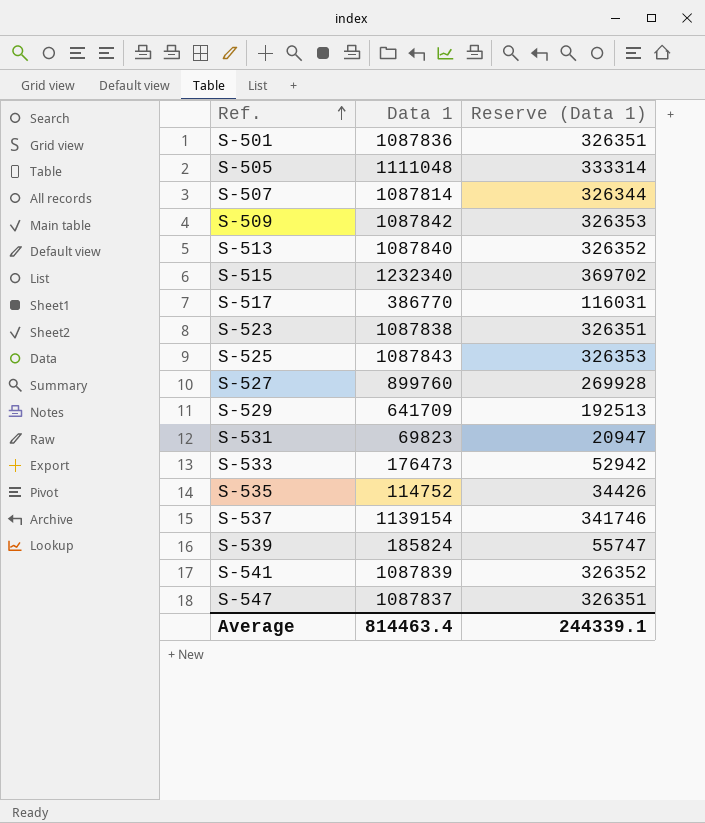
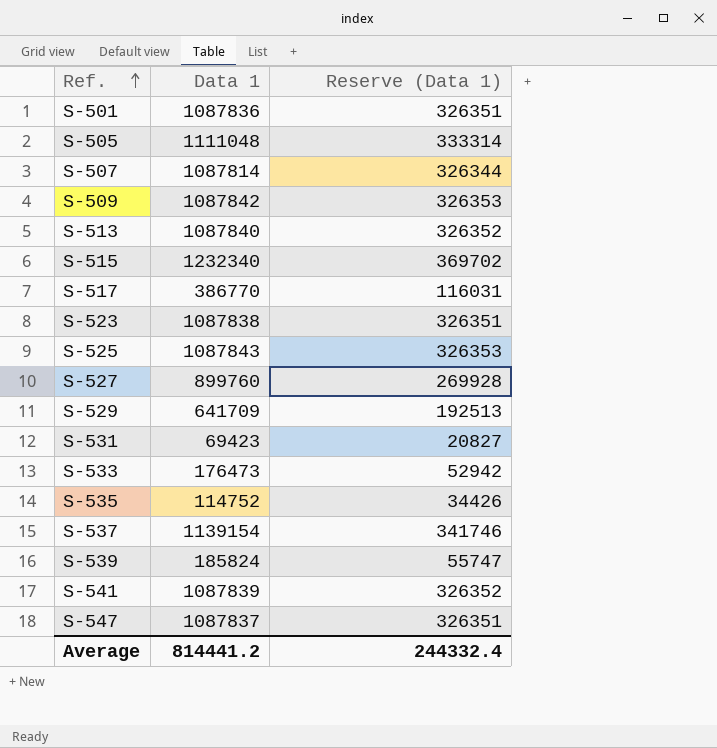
S-531 | Data 1: 69823 -> 69423
S-531 | Reserve (Data 1): 20947 -> 20827
Average | Data 1: 814463.4 -> 814441.2
Average | Reserve (Data 1): 244339.1 -> 244332.4

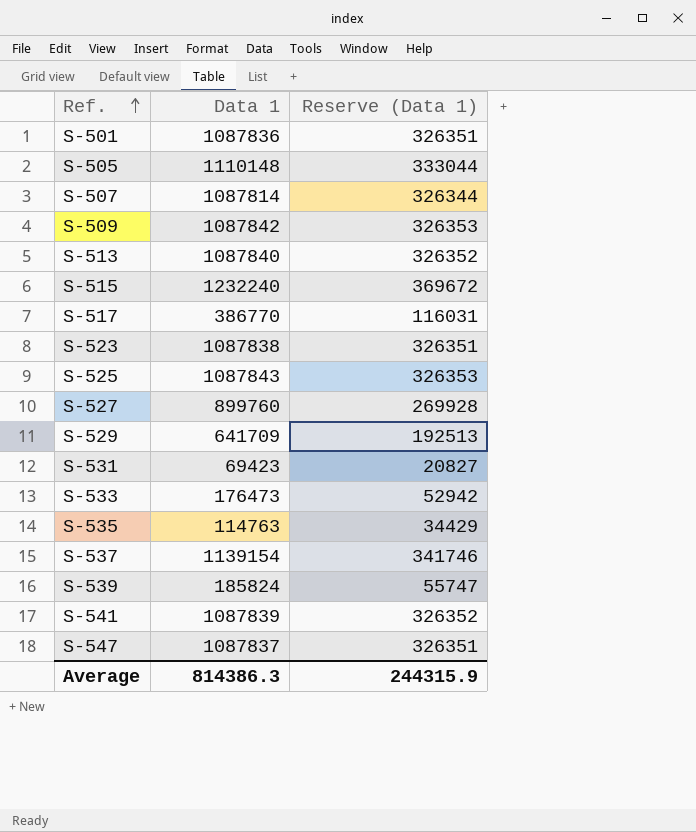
S-505 | Data 1: 1111048 -> 1110148
S-505 | Reserve (Data 1): 333314 -> 333044
S-515 | Data 1: 1232340 -> 1232240
S-515 | Reserve (Data 1): 369702 -> 369672
S-535 | Data 1: 114752 -> 114763
S-535 | Reserve (Data 1): 34426 -> 34429
Average | Data 1: 814441.2 -> 814386.3
Average | Reserve (Data 1): 244332.4 -> 244315.9

